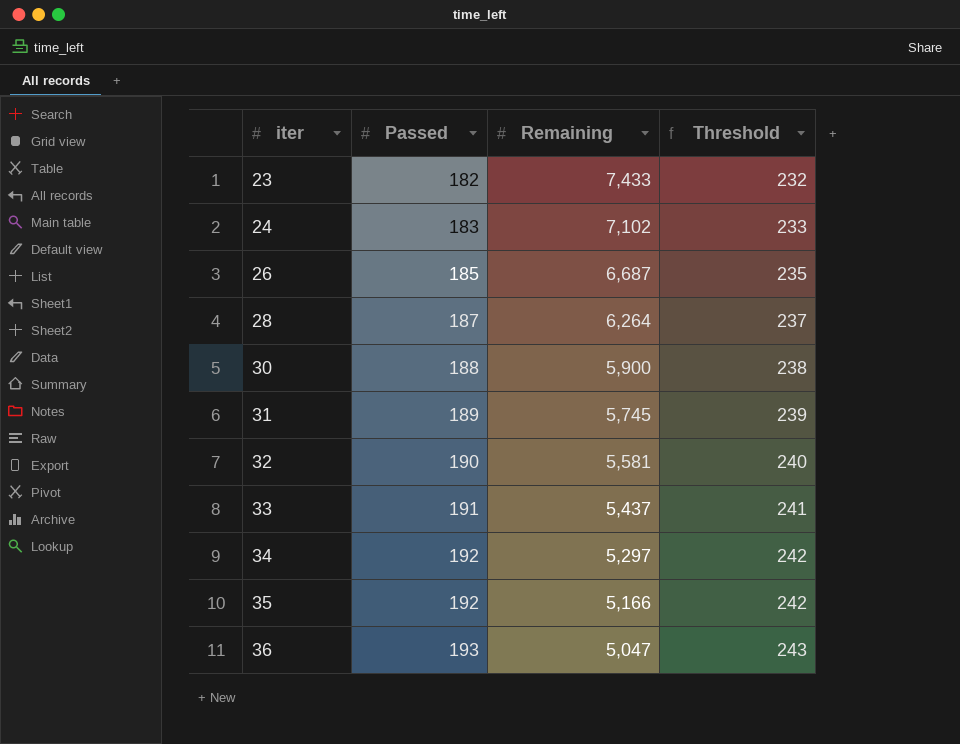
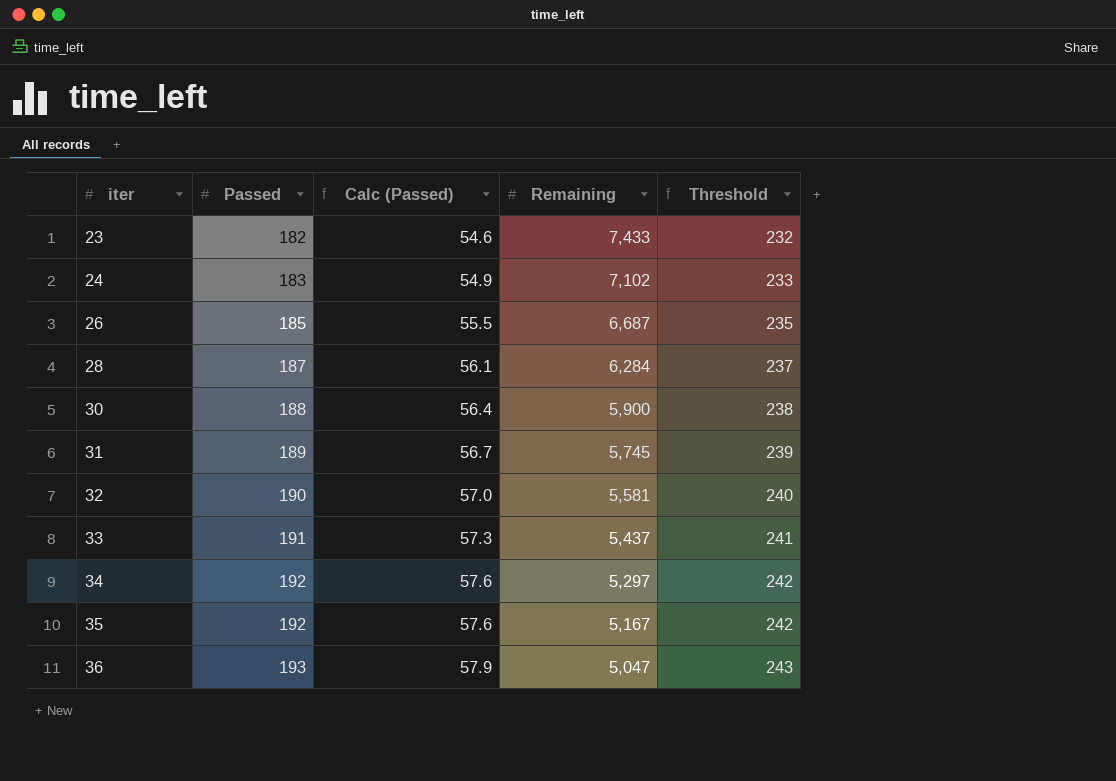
column Calc (Passed) | formula: none -> [Passed] * 0.3
28 | Remaining: 6,264 -> 6,284
35 | Remaining: 5,166 -> 5,167

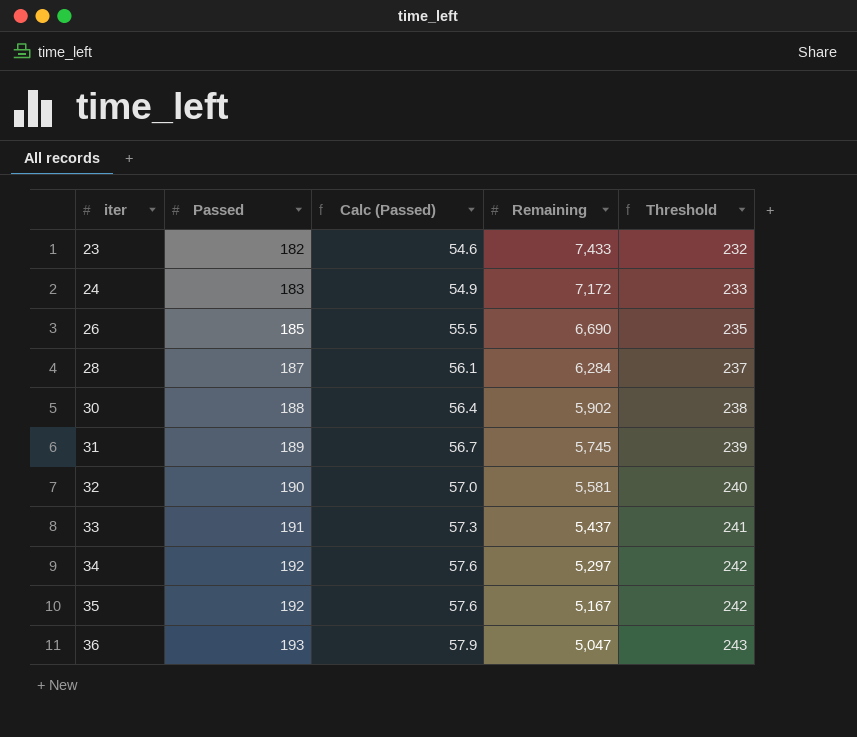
24 | Remaining: 7,102 -> 7,172
26 | Remaining: 6,687 -> 6,690
30 | Remaining: 5,900 -> 5,902

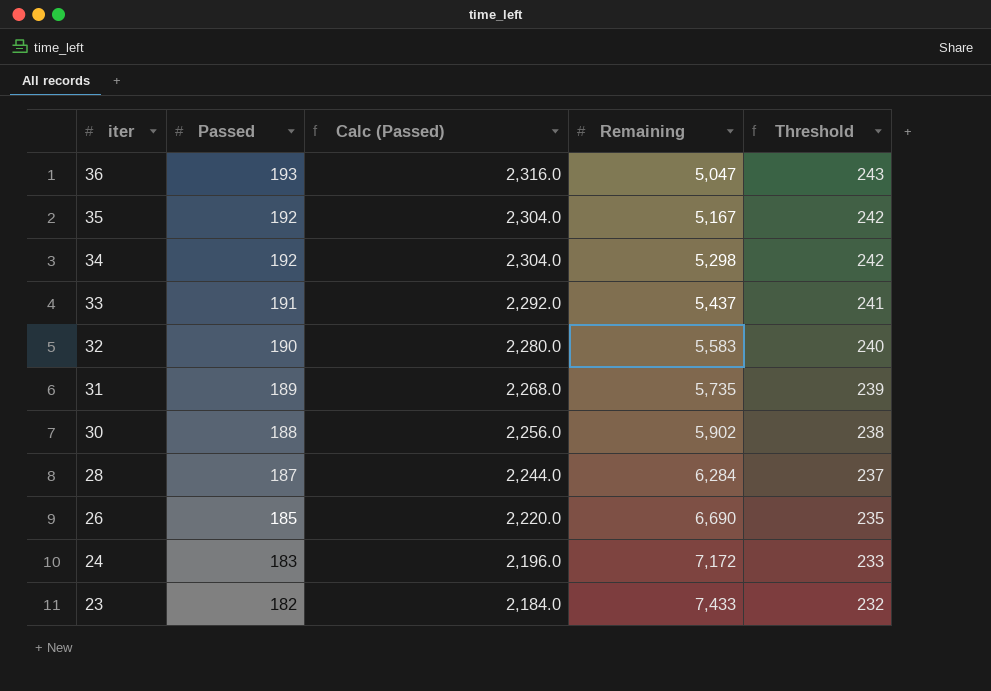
row order: iter ascending -> iter descending
column Calc (Passed) | formula: [Passed] * 0.3 -> [Passed] * 12
34 | Remaining: 5,297 -> 5,298
32 | Remaining: 5,581 -> 5,583
31 | Remaining: 5,745 -> 5,735

